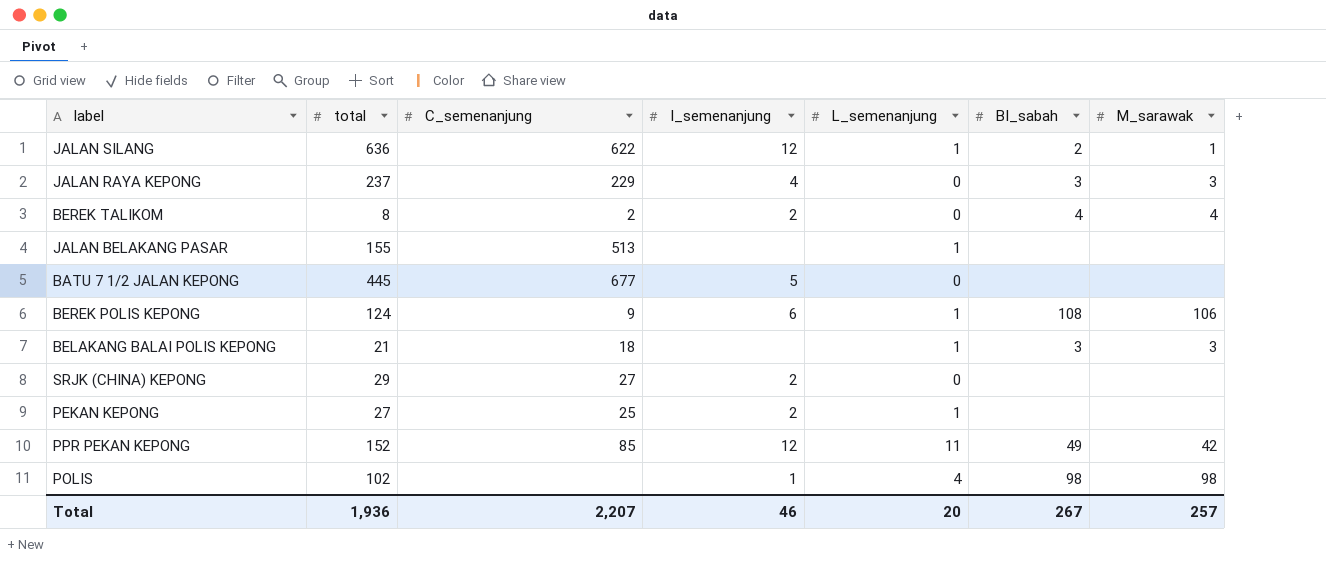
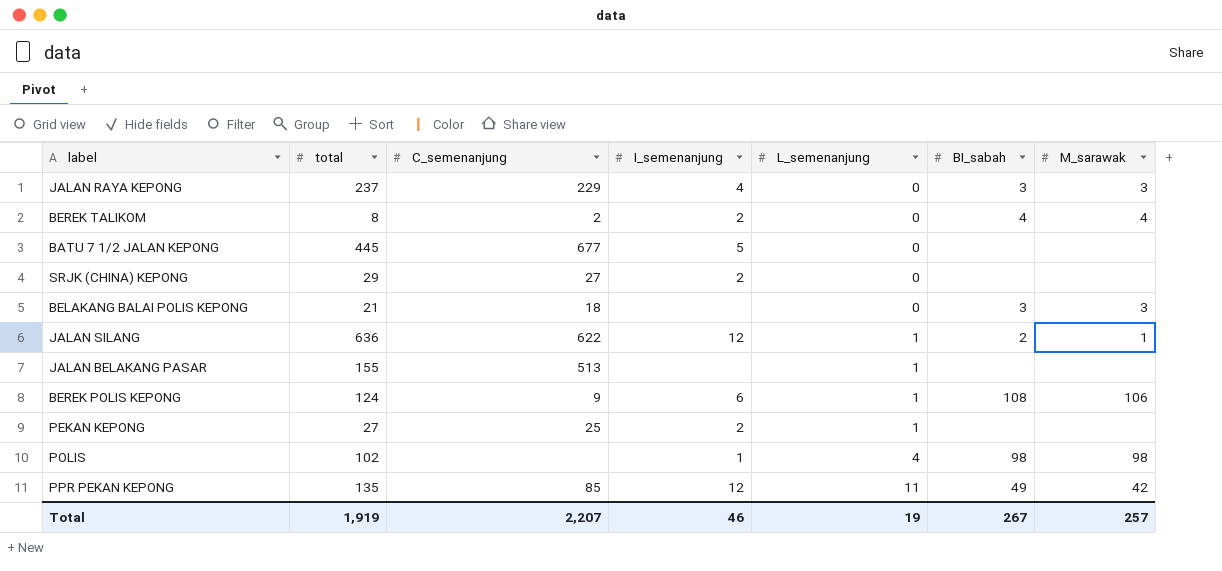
row order: none -> L_semenanjung ascending
BELAKANG BALAI POLIS KEPONG | L_semenanjung: 1 -> 0
PPR PEKAN KEPONG | total: 152 -> 135
Total | total: 1,936 -> 1,919
Total | L_semenanjung: 20 -> 19

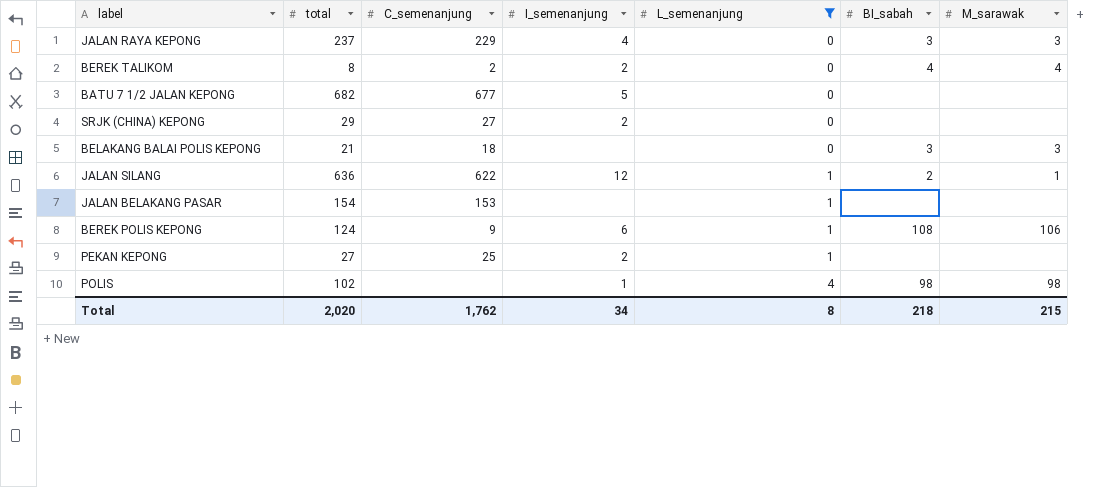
filter: none -> L_semenanjung != 11
BATU 7 1/2 JALAN KEPONG | total: 445 -> 682
JALAN BELAKANG PASAR | total: 155 -> 154
JALAN BELAKANG PASAR | C_semenanjung: 513 -> 153
Total | total: 1,919 -> 2,020
Total | C_semenanjung: 2,207 -> 1,762
Total | I_semenanjung: 46 -> 34
Total | L_semenanjung: 19 -> 8
Total | BI_sabah: 267 -> 218
Total | M_sarawak: 257 -> 215

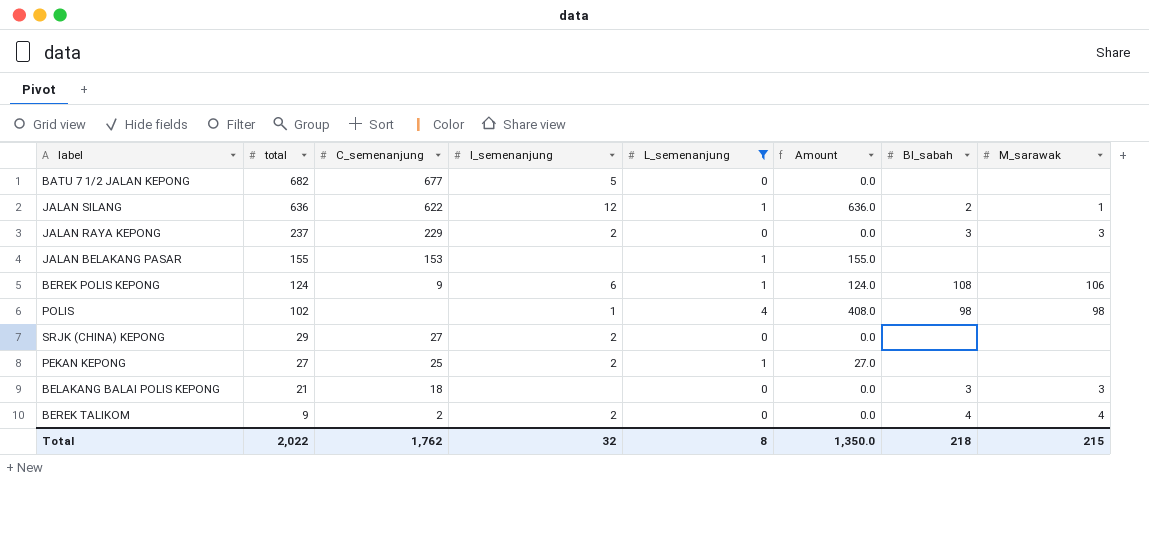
row order: L_semenanjung ascending -> total descending
column Amount | formula: none -> [total] * [L_semenanjung]
JALAN RAYA KEPONG | I_semenanjung: 4 -> 2
JALAN BELAKANG PASAR | total: 154 -> 155
BEREK TALIKOM | total: 8 -> 9
Total | total: 2,020 -> 2,022
Total | I_semenanjung: 34 -> 32

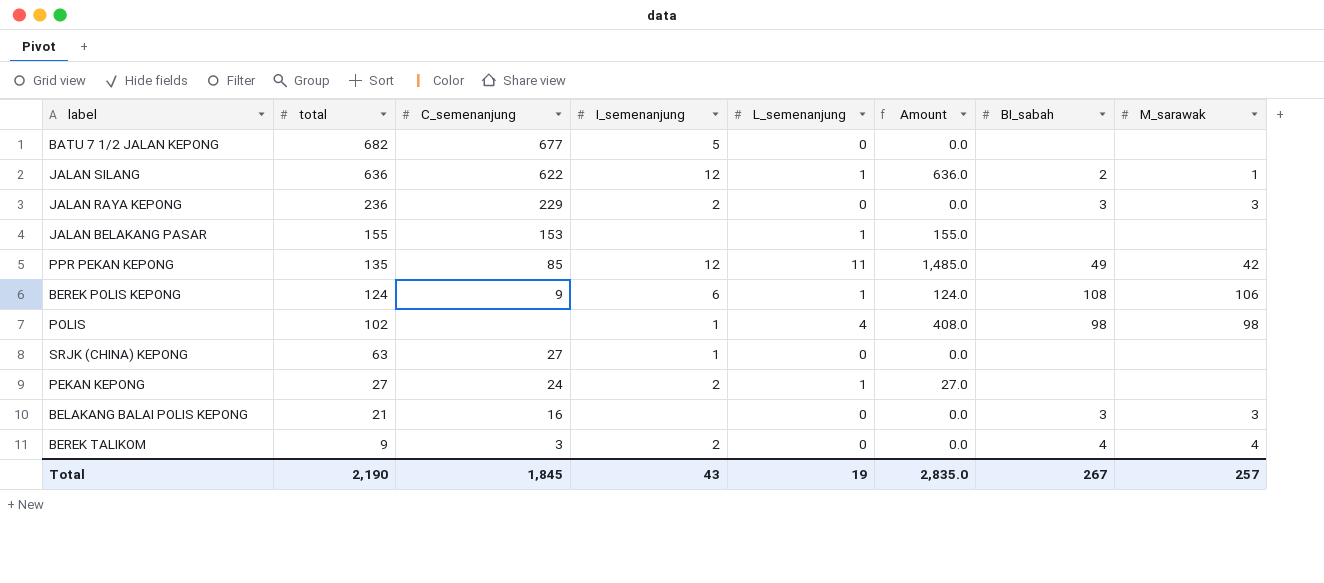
filter: L_semenanjung != 11 -> none
JALAN RAYA KEPONG | total: 237 -> 236
SRJK (CHINA) KEPONG | total: 29 -> 63
SRJK (CHINA) KEPONG | I_semenanjung: 2 -> 1
PEKAN KEPONG | C_semenanjung: 25 -> 24
BELAKANG BALAI POLIS KEPONG | C_semenanjung: 18 -> 16
BEREK TALIKOM | C_semenanjung: 2 -> 3
Total | total: 2,022 -> 2,190
Total | C_semenanjung: 1,762 -> 1,845
Total | I_semenanjung: 32 -> 43
Total | L_semenanjung: 8 -> 19
Total | Amount: 1,350.0 -> 2,835.0
Total | BI_sabah: 218 -> 267
Total | M_sarawak: 215 -> 257

